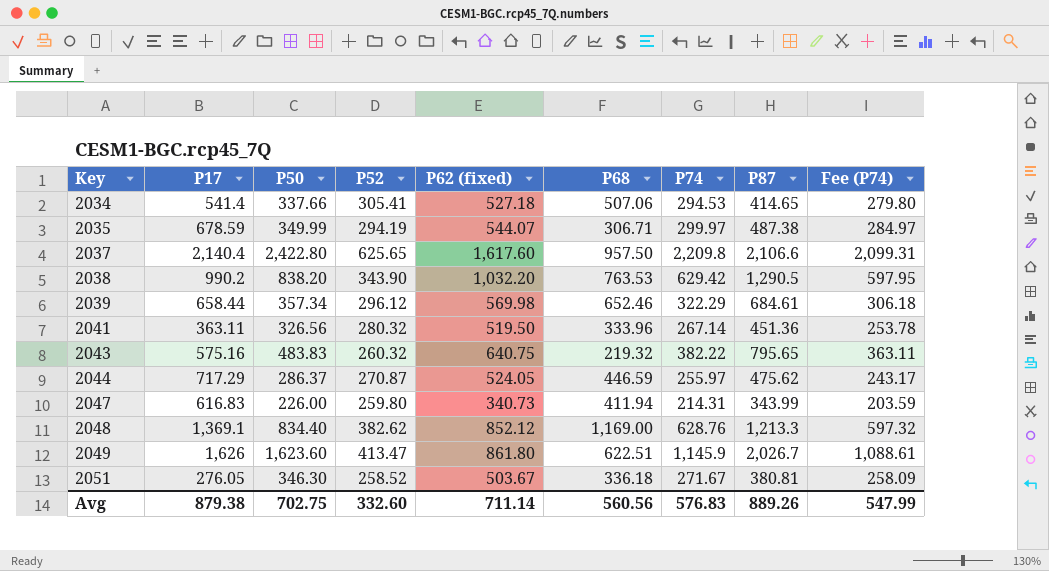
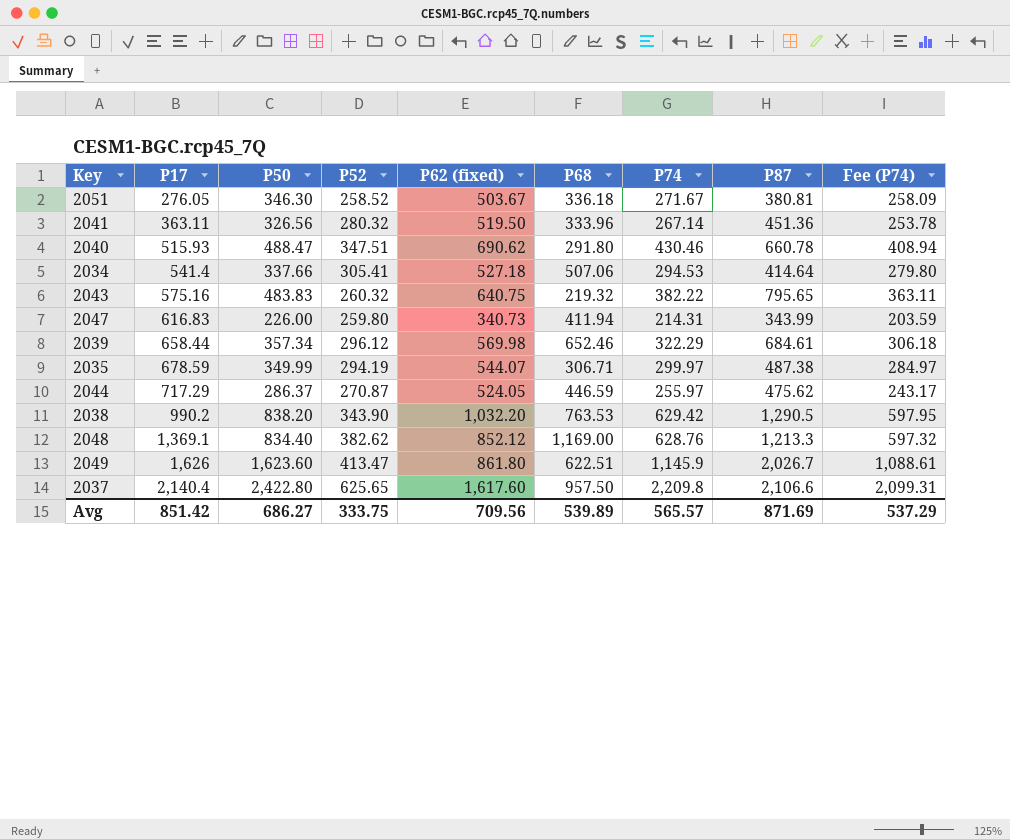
row order: Key ascending -> P17 ascending
row 2040: none -> 515.93 | 488.47 | 347.51 | 690.62 | 291.80 | 430.46 | 660.78 | 408.94
2034 | P87: 414.65 -> 414.64
Avg | P17: 879.38 -> 851.42
Avg | P50: 702.75 -> 686.27
Avg | P52: 332.60 -> 333.75
Avg | P62 (fixed): 711.14 -> 709.56
Avg | P68: 560.56 -> 539.89
Avg | P74: 576.83 -> 565.57
Avg | P87: 889.26 -> 871.69
Avg | Fee (P74): 547.99 -> 537.29

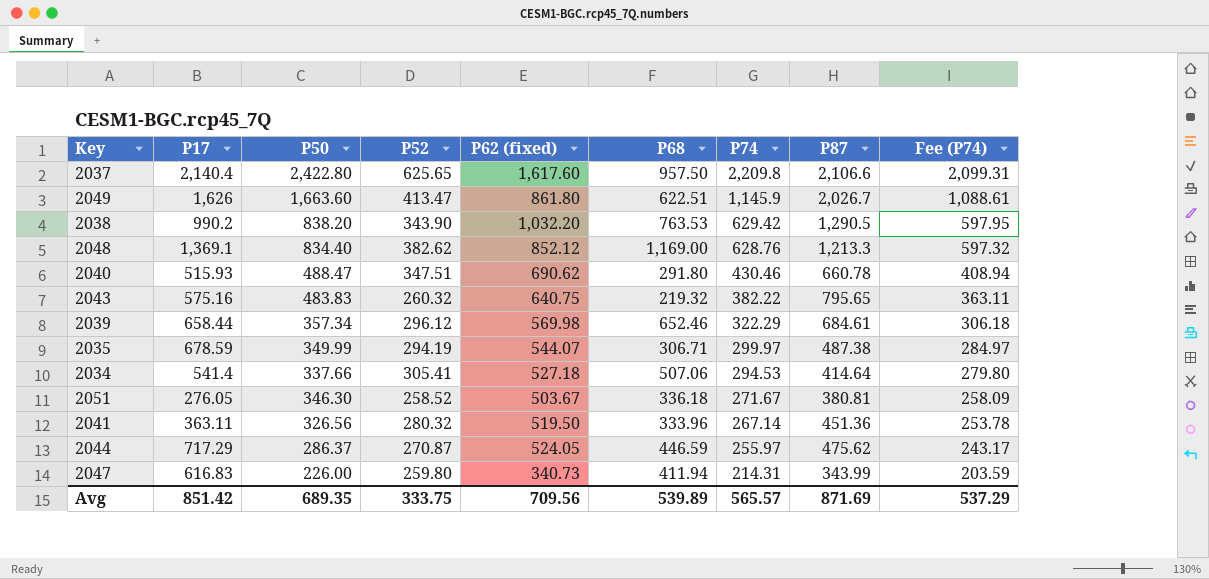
row order: P17 ascending -> P74 descending
2049 | P50: 1,623.60 -> 1,663.60
Avg | P50: 686.27 -> 689.35

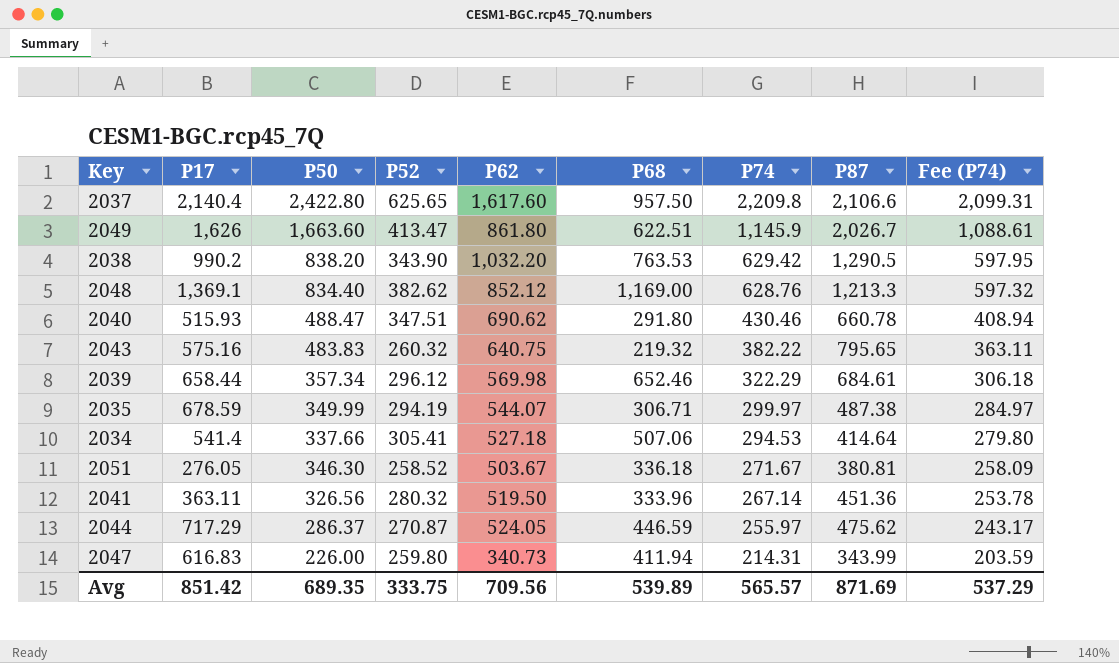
column name: P62 (fixed) -> P62

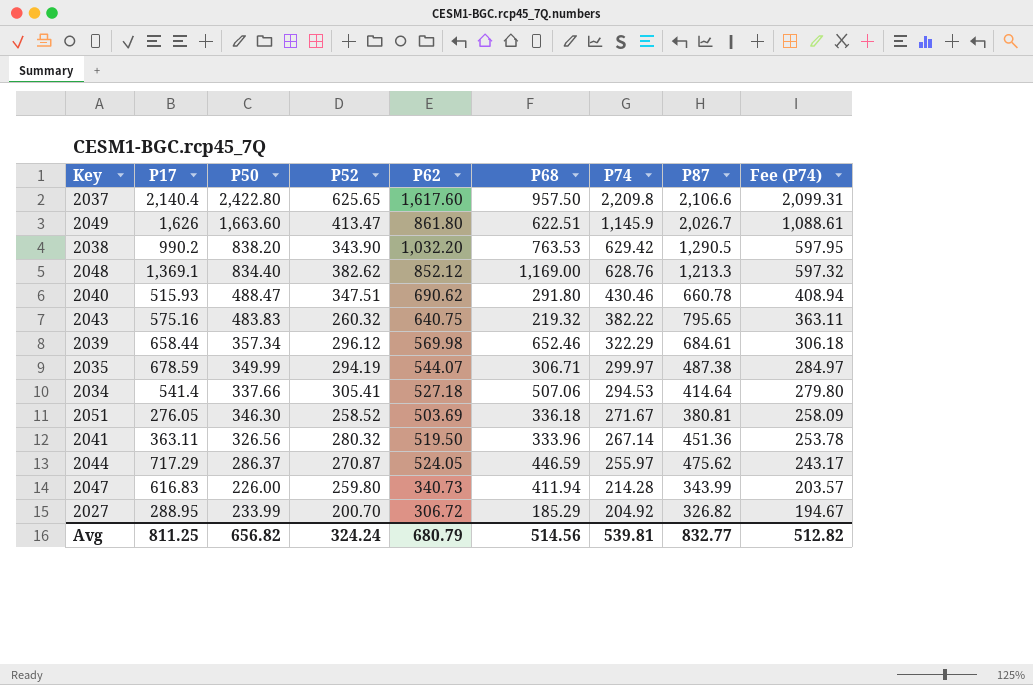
2051 | P62: 503.67 -> 503.69
2047 | P74: 214.31 -> 214.28
2047 | Fee (P74): 203.59 -> 203.57
row 2027: none -> 288.95 | 233.99 | 200.70 | 306.72 | 185.29 | 204.92 | 326.82 | 194.67
Avg | P17: 851.42 -> 811.25
Avg | P50: 689.35 -> 656.82
Avg | P52: 333.75 -> 324.24
Avg | P62: 709.56 -> 680.79
Avg | P68: 539.89 -> 514.56
Avg | P74: 565.57 -> 539.81
Avg | P87: 871.69 -> 832.77
Avg | Fee (P74): 537.29 -> 512.82

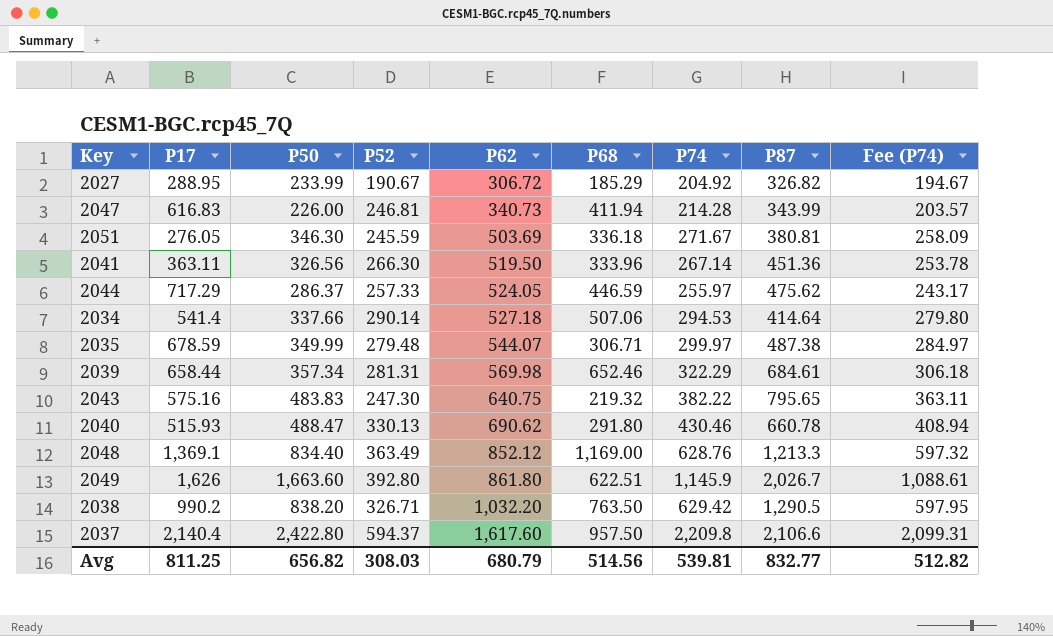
row order: P74 descending -> P62 ascending
2027 | P52: 200.70 -> 190.67
2047 | P52: 259.80 -> 246.81
2051 | P52: 258.52 -> 245.59
2041 | P52: 280.32 -> 266.30
2044 | P52: 270.87 -> 257.33
2034 | P52: 305.41 -> 290.14
2035 | P52: 294.19 -> 279.48
2039 | P52: 296.12 -> 281.31
2043 | P52: 260.32 -> 247.30
2040 | P52: 347.51 -> 330.13
2048 | P52: 382.62 -> 363.49
2049 | P52: 413.47 -> 392.80
2038 | P52: 343.90 -> 326.71
2038 | P68: 763.53 -> 763.50
2037 | P52: 625.65 -> 594.37
Avg | P52: 324.24 -> 308.03

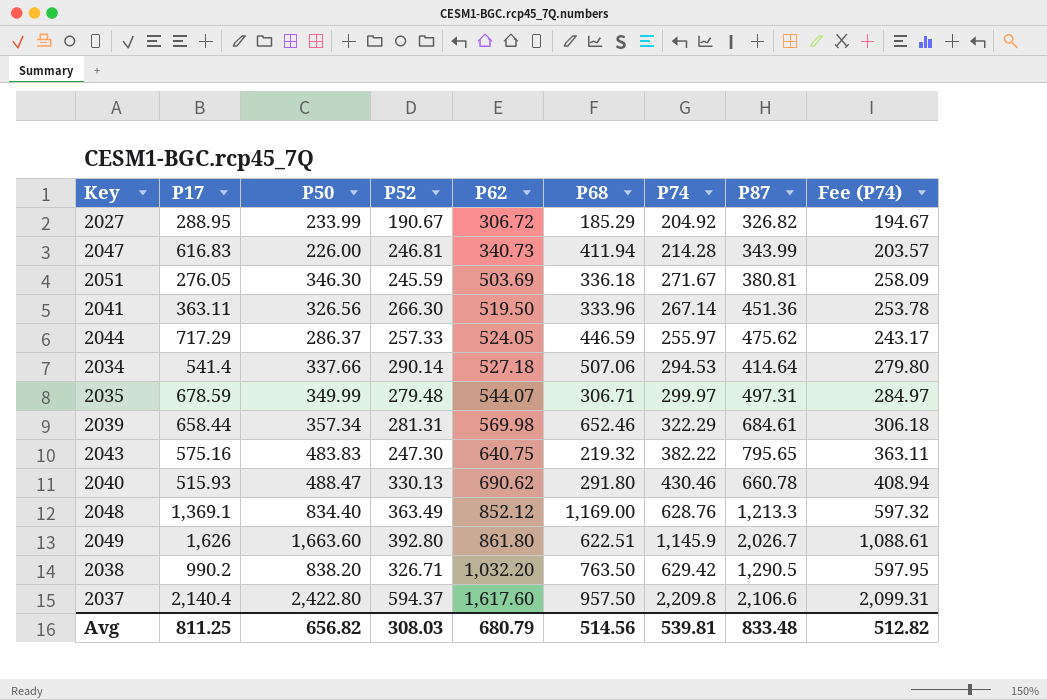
2035 | P87: 487.38 -> 497.31
Avg | P87: 832.77 -> 833.48

